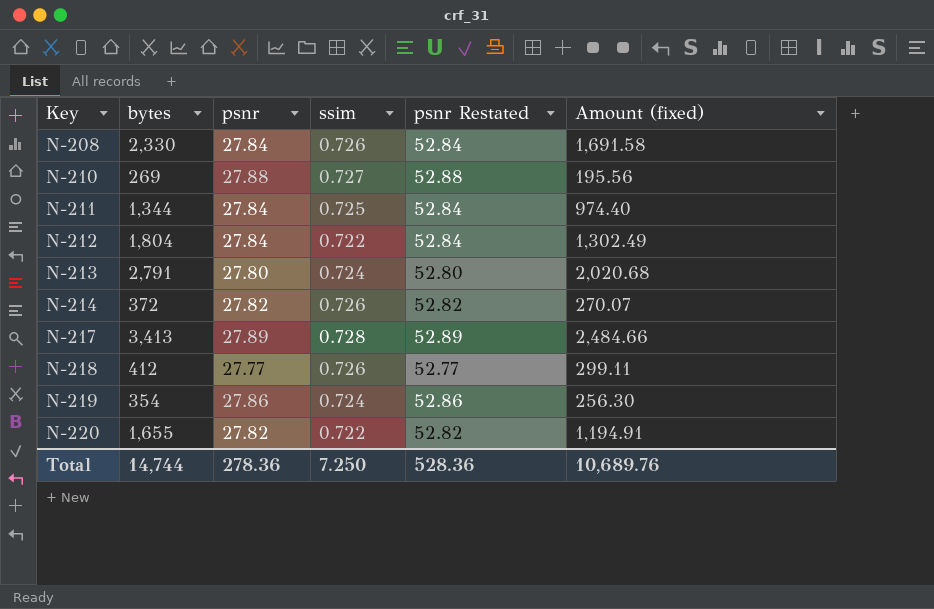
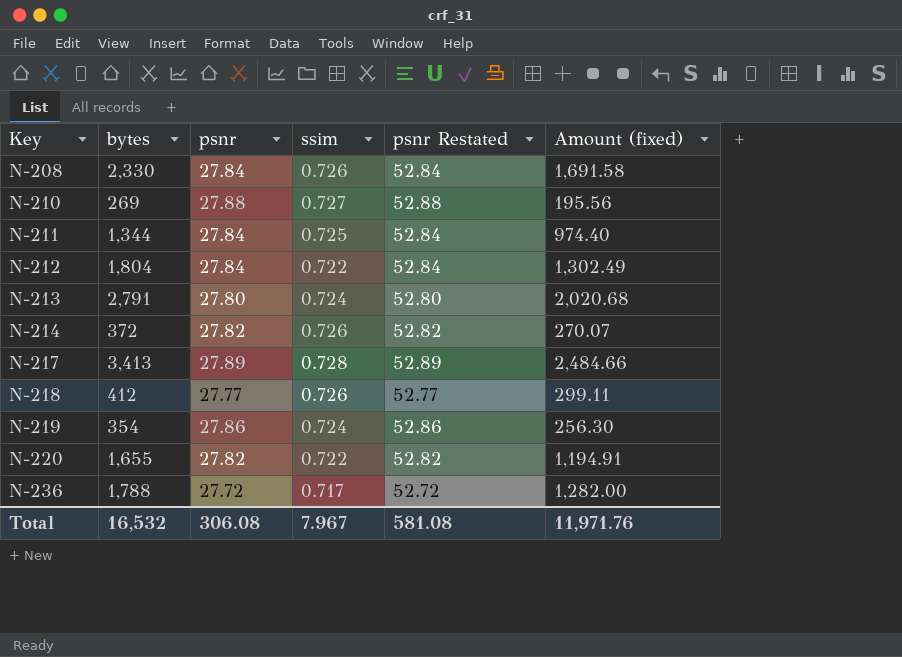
row N-236: none -> 1,788 | 27.72 | 0.717 | 52.72 | 1,282.00
Total | bytes: 14,744 -> 16,532
Total | psnr: 278.36 -> 306.08
Total | ssim: 7.250 -> 7.967
Total | psnr Restated: 528.36 -> 581.08
Total | Amount (fixed): 10,689.76 -> 11,971.76

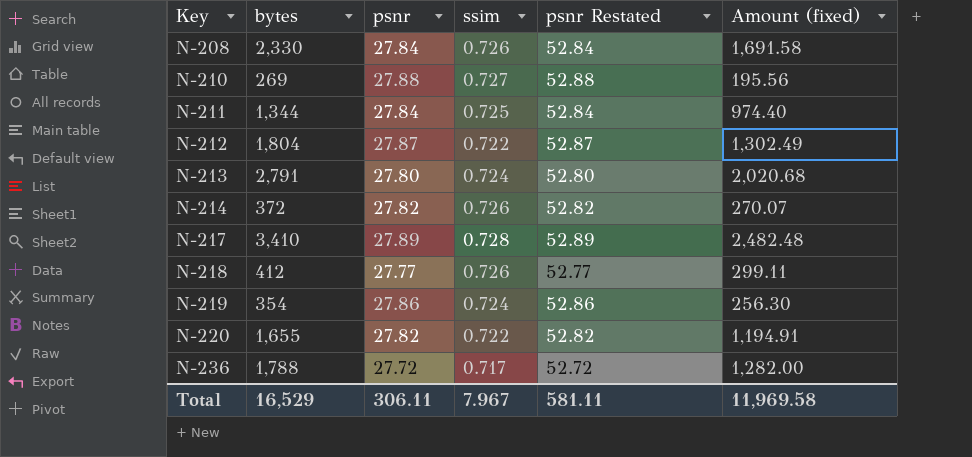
N-212 | psnr: 27.84 -> 27.87
N-212 | psnr Restated: 52.84 -> 52.87
N-217 | bytes: 3,413 -> 3,410
N-217 | Amount (fixed): 2,484.66 -> 2,482.48
Total | bytes: 16,532 -> 16,529
Total | psnr: 306.08 -> 306.11
Total | psnr Restated: 581.08 -> 581.11
Total | Amount (fixed): 11,971.76 -> 11,969.58

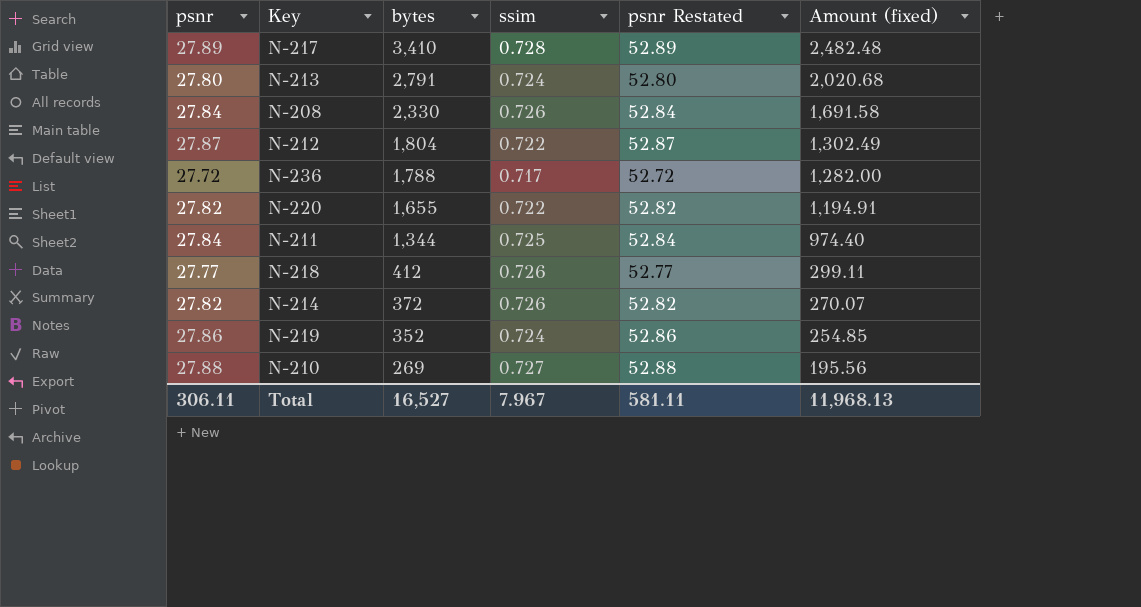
row order: Key ascending -> bytes descending
column psnr | position: 3 -> 1
N-219 | bytes: 354 -> 352
N-219 | Amount (fixed): 256.30 -> 254.85
Total | bytes: 16,529 -> 16,527
Total | Amount (fixed): 11,969.58 -> 11,968.13

